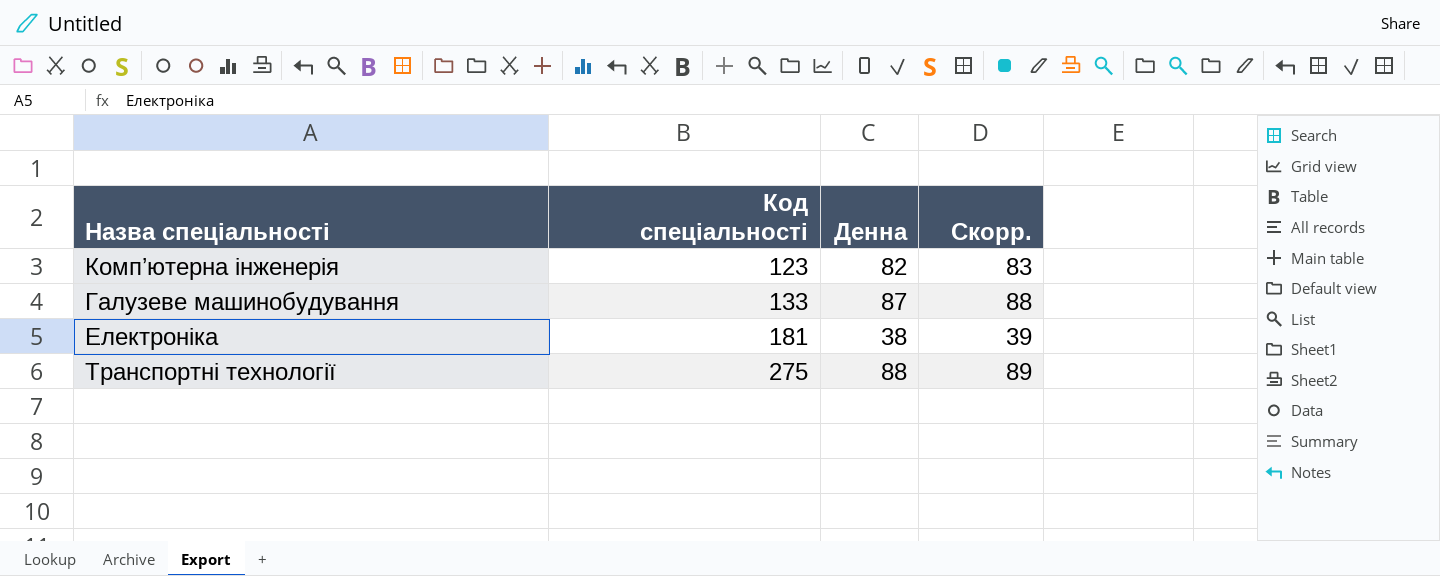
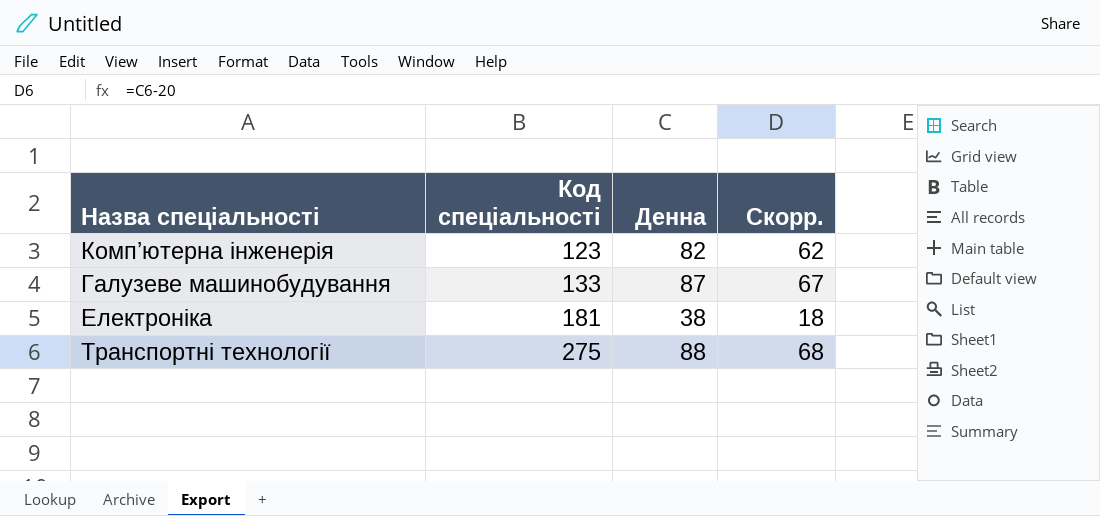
column Скорр. | formula: [Денна] + 1 -> [Денна] - 20

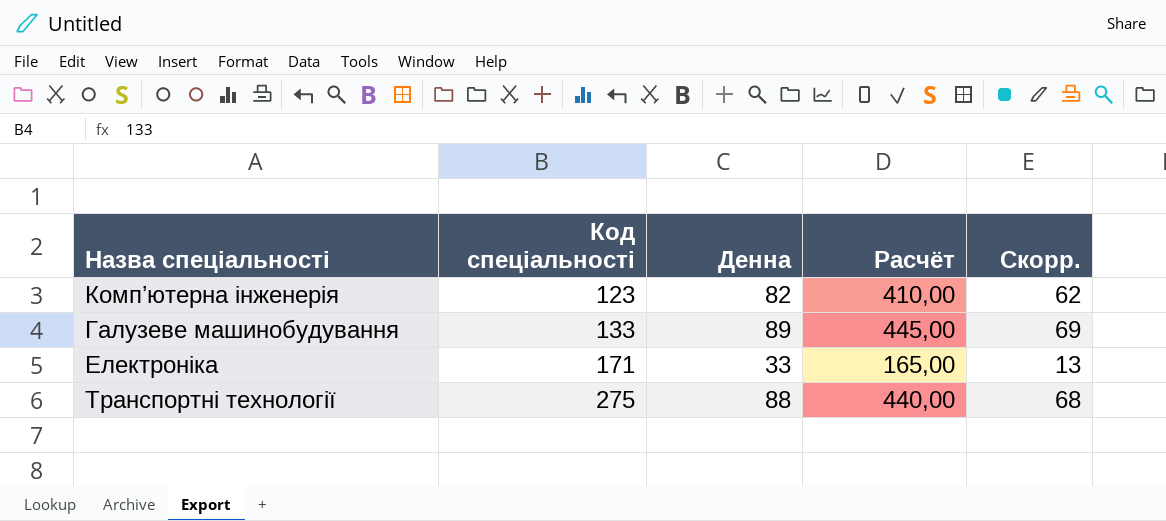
column Расчёт | formula: none -> [Денна] * 5
Галузеве машинобудування | Денна: 87 -> 89
Галузеве машинобудування | Скорр.: 67 -> 69
Електроніка | Код спеціальності: 181 -> 171
Електроніка | Денна: 38 -> 33
Електроніка | Скорр.: 18 -> 13

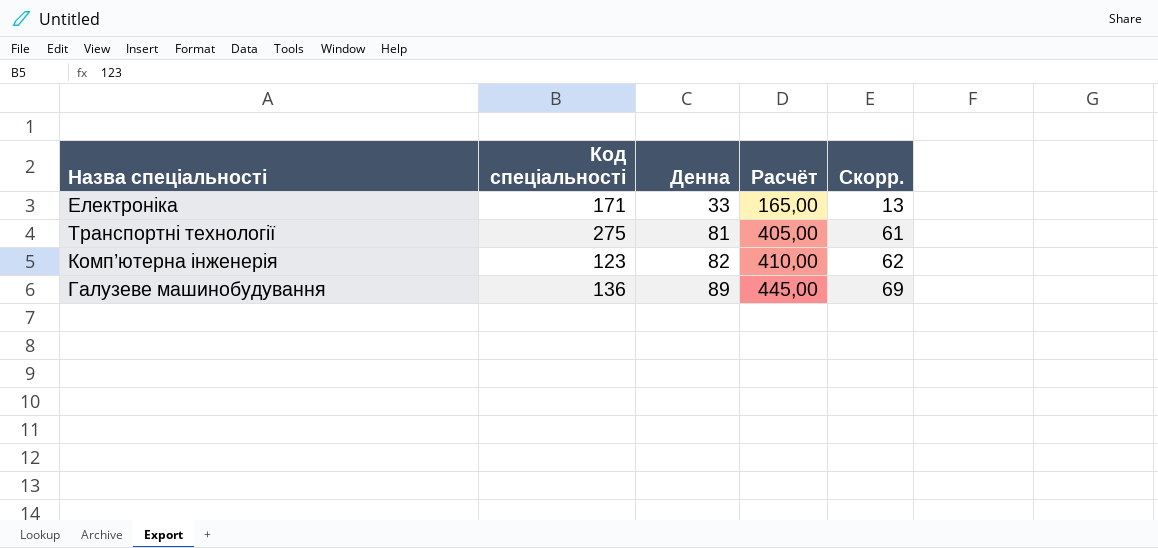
row order: Код спеціальності ascending -> Денна ascending
Транспортні технології | Денна: 88 -> 81
Транспортні технології | Расчёт: 440,00 -> 405,00
Транспортні технології | Скорр.: 68 -> 61
Галузеве машинобудування | Код спеціальності: 133 -> 136

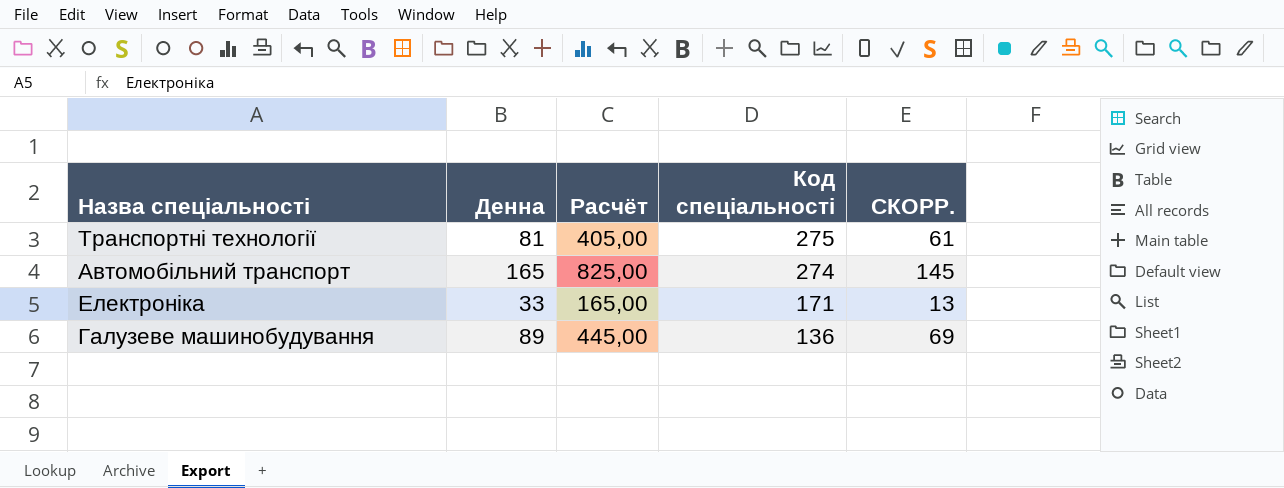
row order: Денна ascending -> Код спеціальності descending
column Код спеціальності | position: 2 -> 4
column name: Скорр. -> СКОРР.
row Комп’ютерна інженерія: 123 | 82 | 410,00 | 62 -> none
row Автомобільний транспорт: none -> 165 | 825,00 | 274 | 145

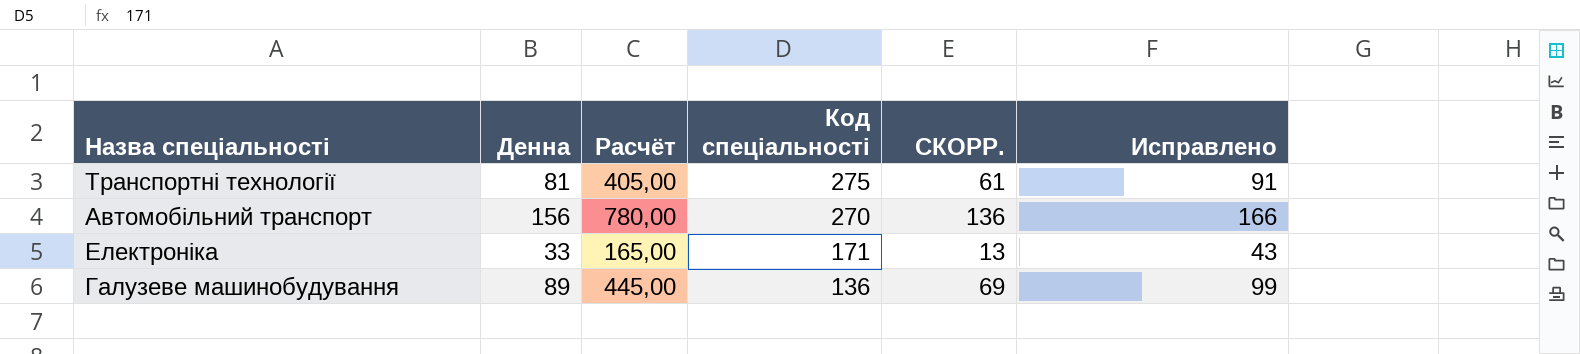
column Исправлено | formula: none -> [Денна] + 10
Автомобільний транспорт | Денна: 165 -> 156
Автомобільний транспорт | Расчёт: 825,00 -> 780,00
Автомобільний транспорт | Код спеціальності: 274 -> 270
Автомобільний транспорт | СКОРР.: 145 -> 136

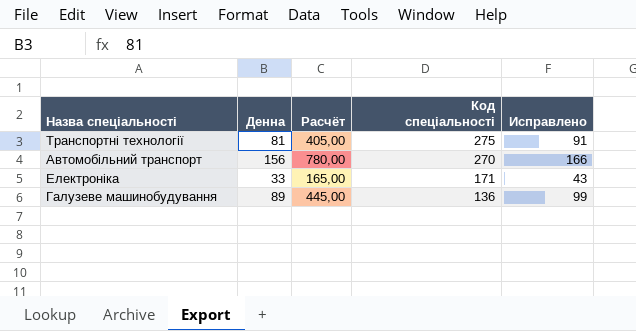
column СКОРР. | formula: [Денна] - 20 -> none

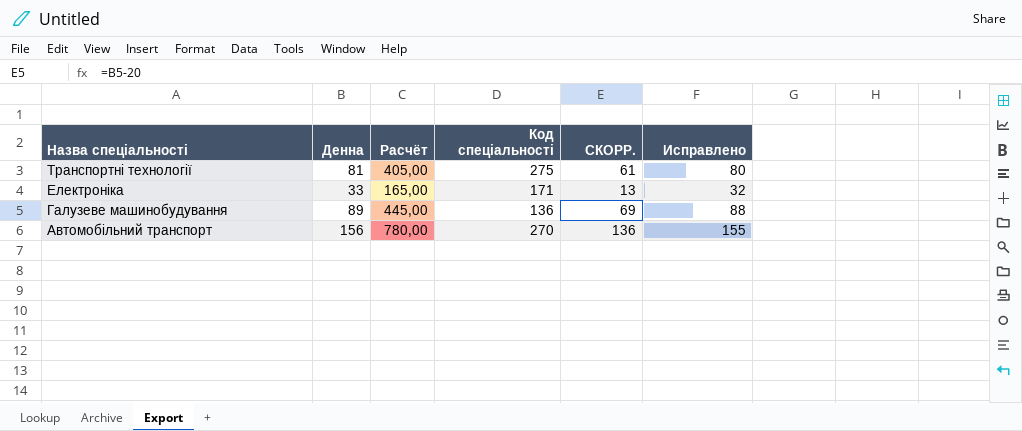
row order: Код спеціальності descending -> Назва спеціальності descending
column СКОРР. | formula: none -> [Денна] - 20
column Исправлено | formula: [Денна] + 10 -> [Денна] - 1

